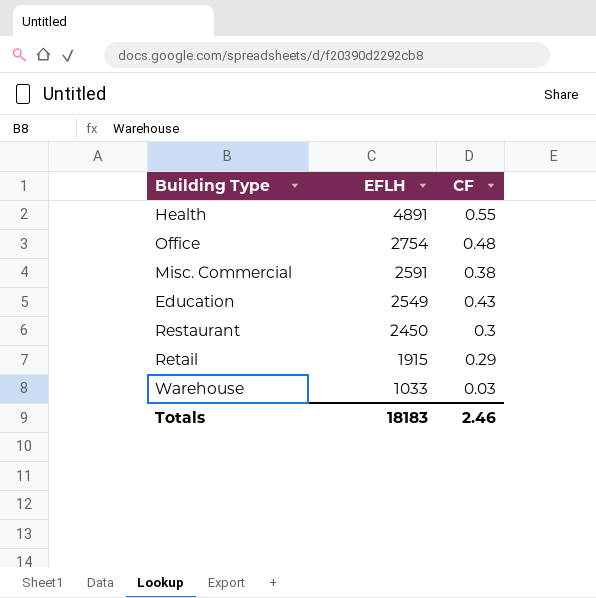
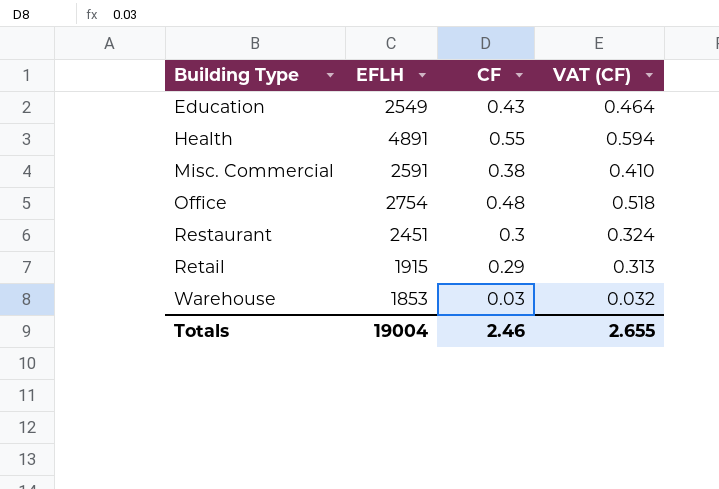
row order: EFLH descending -> Building Type ascending
column VAT (CF) | formula: none -> [CF] * 1.08
Restaurant | EFLH: 2450 -> 2451
Warehouse | EFLH: 1033 -> 1853
Totals | EFLH: 18183 -> 19004

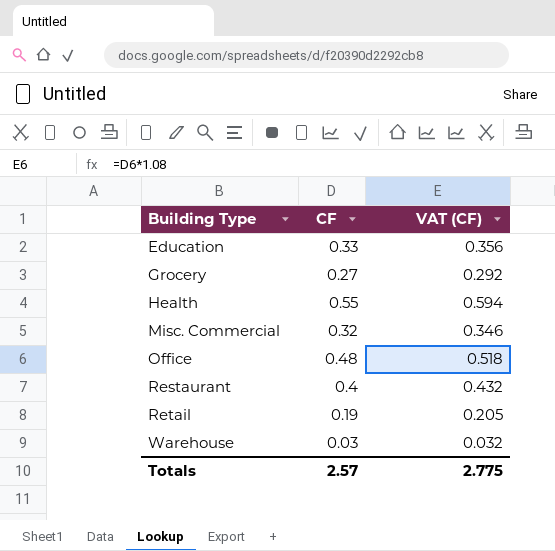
column EFLH | position: 2 -> none
Education | CF: 0.43 -> 0.33
Education | VAT (CF): 0.464 -> 0.356
row Grocery: none -> 0.27 | 0.292
Misc. Commercial | CF: 0.38 -> 0.32
Misc. Commercial | VAT (CF): 0.410 -> 0.346
Restaurant | CF: 0.3 -> 0.4
Restaurant | VAT (CF): 0.324 -> 0.432
Retail | CF: 0.29 -> 0.19
Retail | VAT (CF): 0.313 -> 0.205
Totals | CF: 2.46 -> 2.57
Totals | VAT (CF): 2.655 -> 2.775

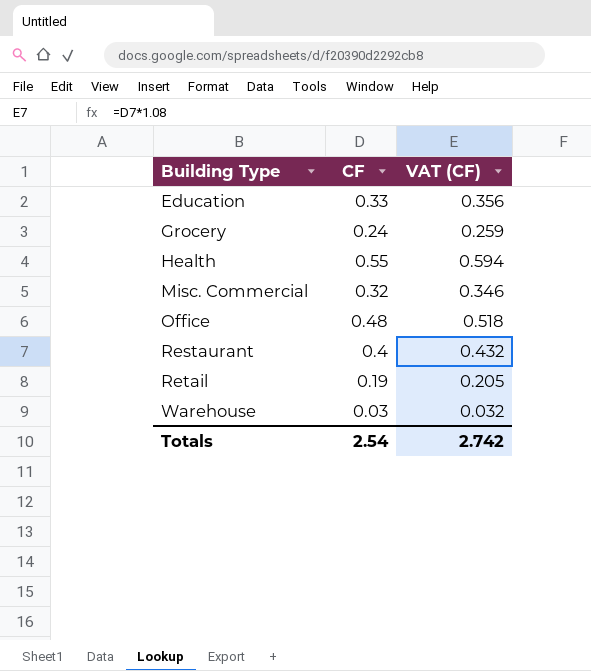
Grocery | CF: 0.27 -> 0.24
Grocery | VAT (CF): 0.292 -> 0.259
Totals | CF: 2.57 -> 2.54
Totals | VAT (CF): 2.775 -> 2.742

